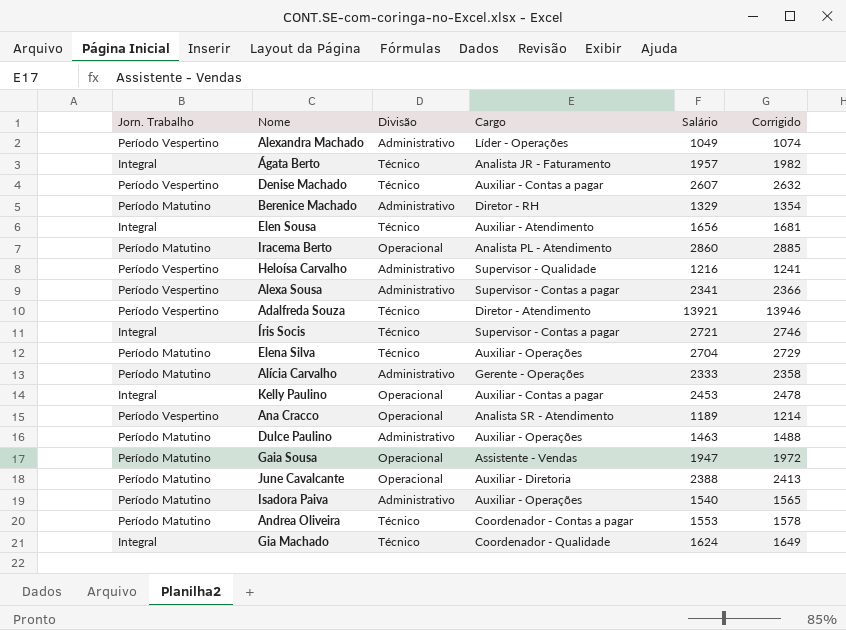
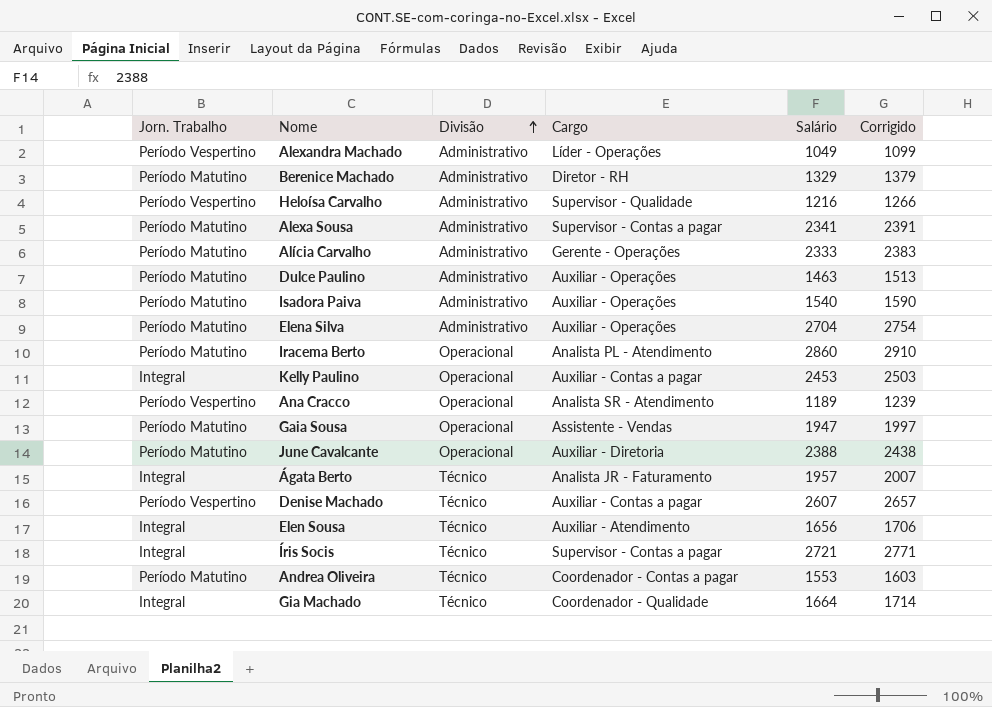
row order: none -> Divisão ascending
column Corrigido | formula: [Salário] + 25 -> [Salário] + 50
row Adalfreda Souza: Período Vespertino | Técnico | Diretor - Atendimento | 13921 | 13946 -> none
Alexa Sousa | Jorn. Trabalho: Período Vespertino -> Período Matutino
Elena Silva | Divisão: Técnico -> Administrativo
Gia Machado | Salário: 1624 -> 1664

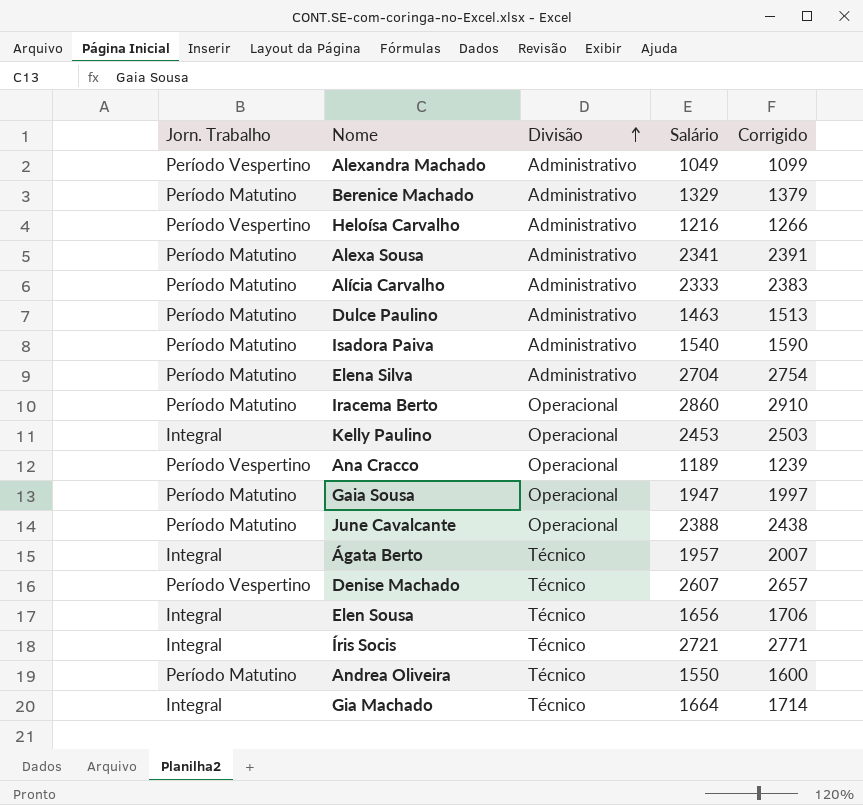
column Cargo | position: 4 -> none
Andrea Oliveira | Salário: 1553 -> 1550
Andrea Oliveira | Corrigido: 1603 -> 1600

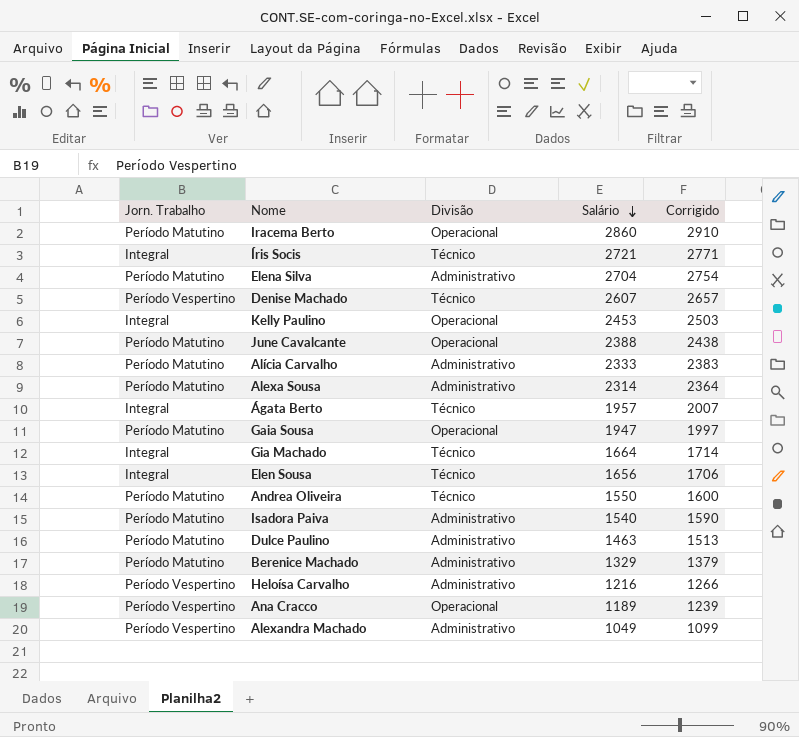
row order: Divisão ascending -> Salário descending
Alexa Sousa | Salário: 2341 -> 2314
Alexa Sousa | Corrigido: 2391 -> 2364

